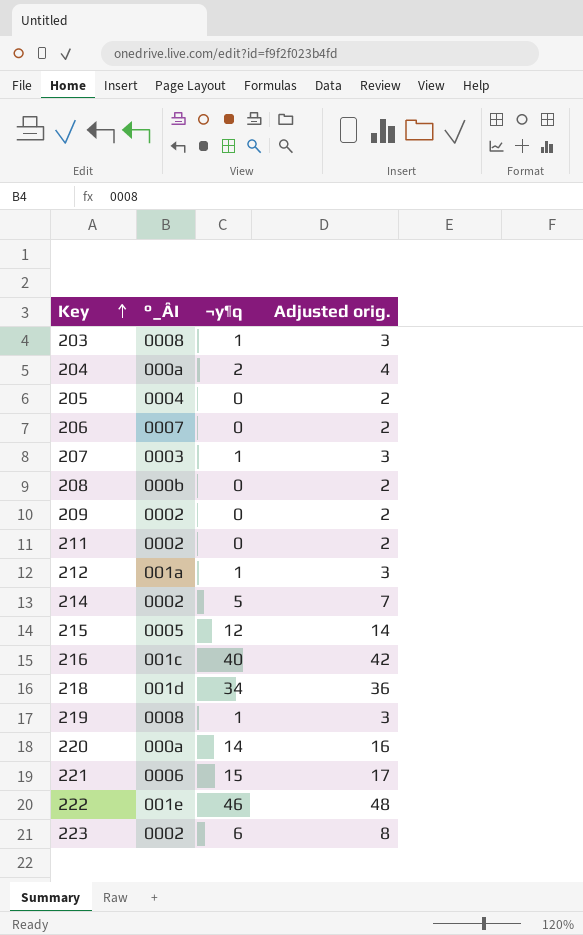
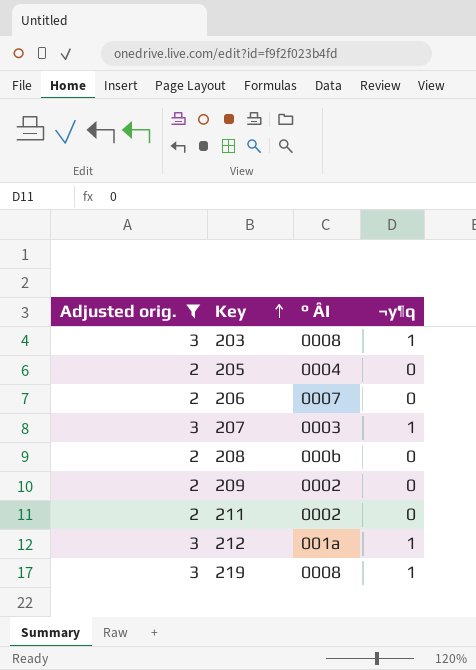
filter: none -> Adjusted orig. <= 3
column Adjusted orig. | position: 4 -> 1
column name: °_ÂI -> ° ÂI

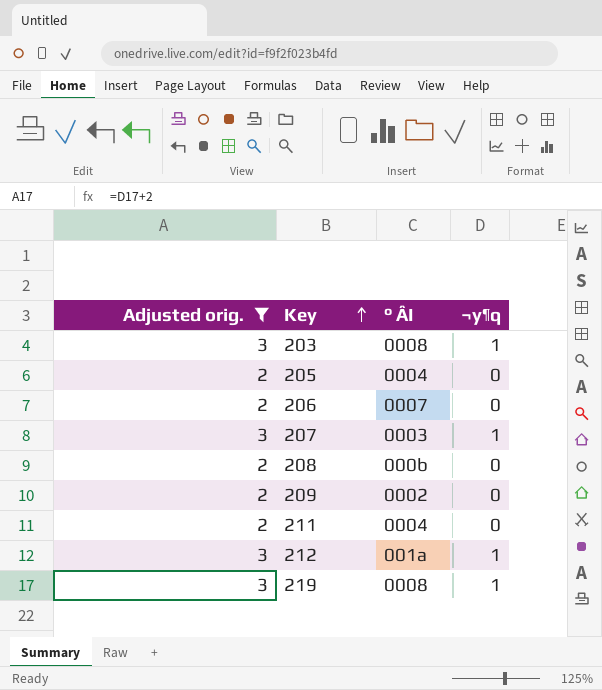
211 | ° ÂI: 0002 -> 0004

